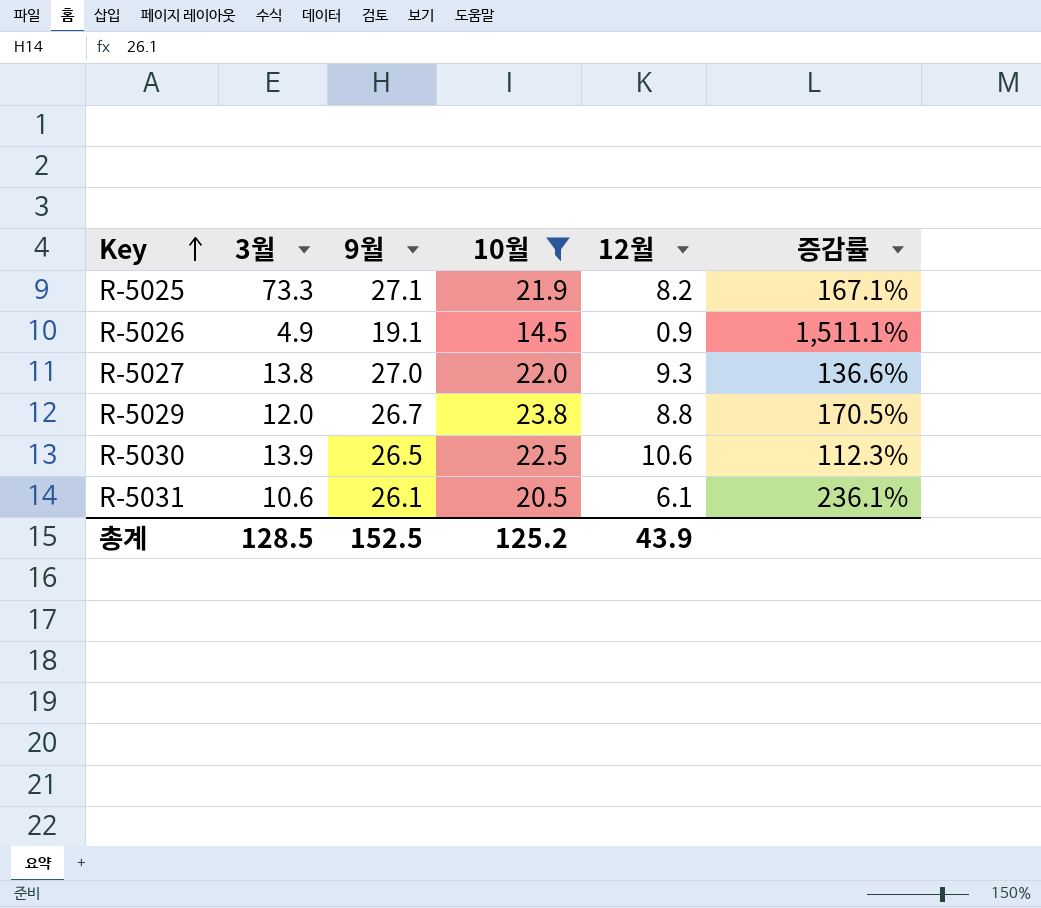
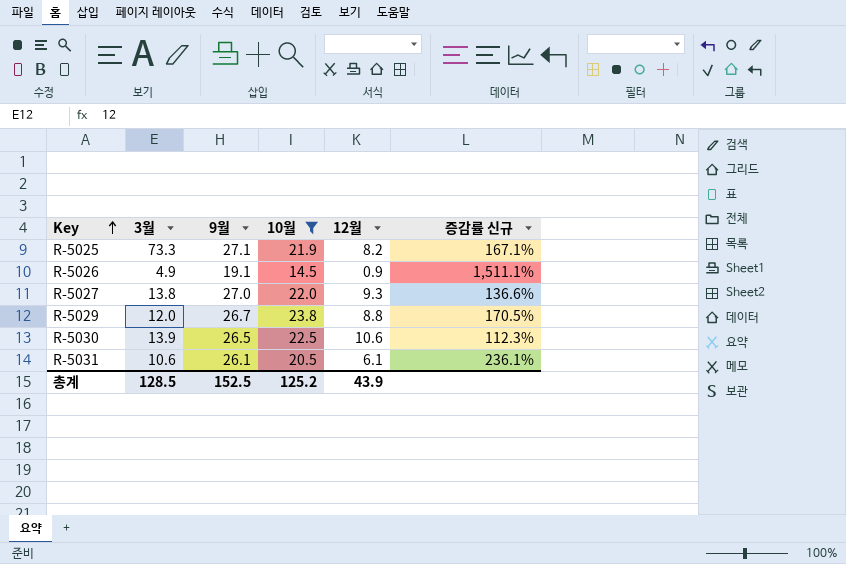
column name: 증감률 -> 증감률 신규

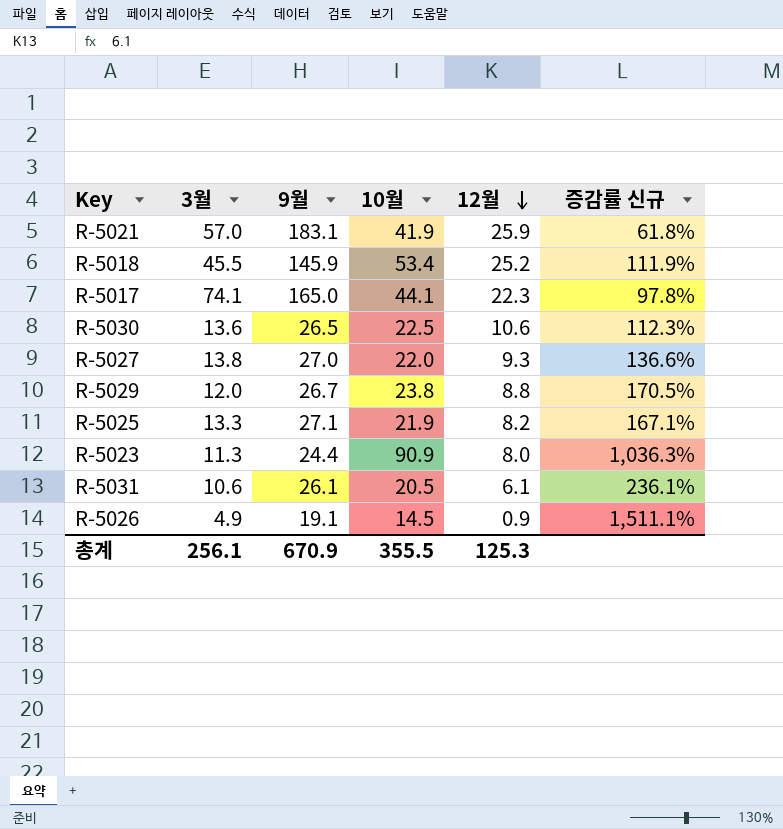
filter: 10월 <= 23.8 -> none
row order: Key ascending -> 12월 descending
R-5030 | 3월: 13.9 -> 13.6
R-5025 | 3월: 73.3 -> 13.3
총계 | 3월: 128.5 -> 256.1
총계 | 9월: 152.5 -> 670.9
총계 | 10월: 125.2 -> 355.5
총계 | 12월: 43.9 -> 125.3

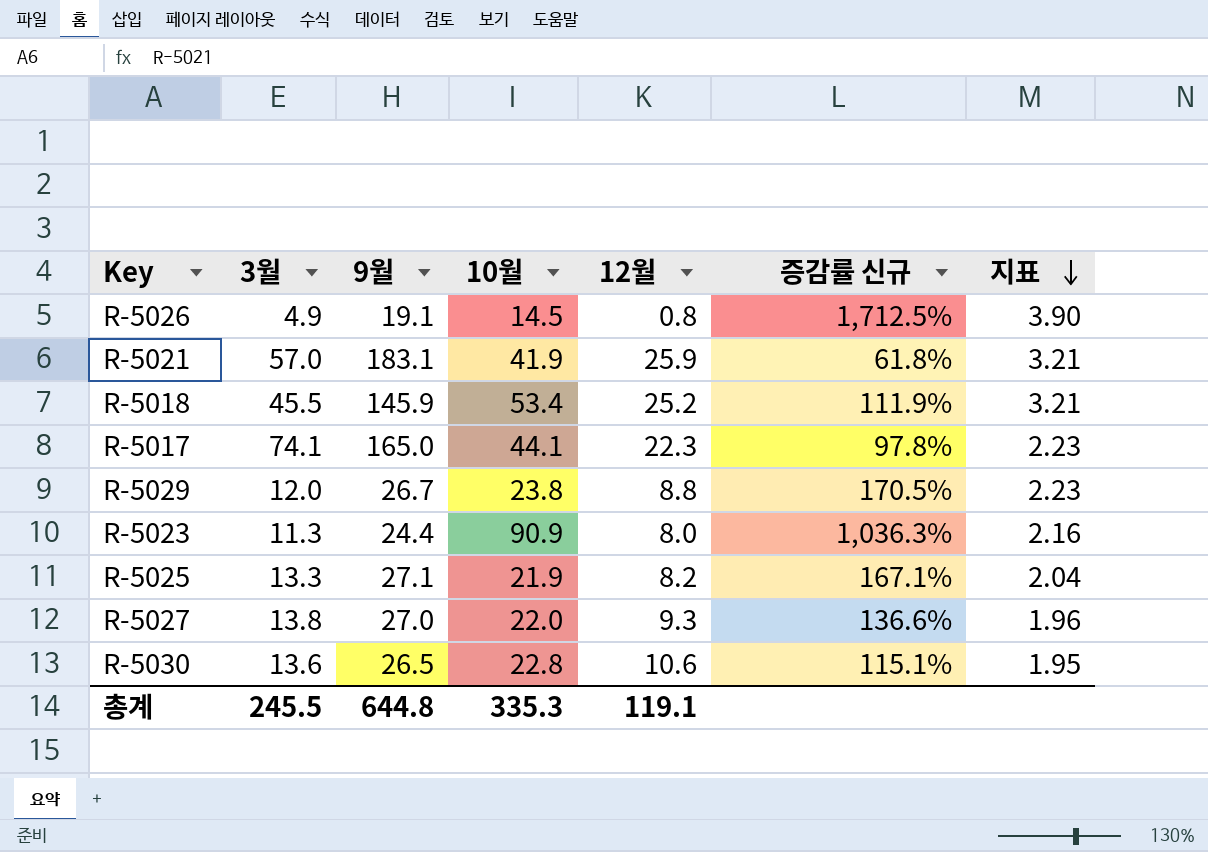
row order: 12월 descending -> 지표 descending
column 지표 | formula: none -> [9월] / [3월]
row R-5031: 10.6 | 26.1 | 20.5 | 6.1 | 236.1% -> none
R-5026 | 12월: 0.9 -> 0.8
R-5026 | 증감률 신규: 1,511.1% -> 1,712.5%
R-5030 | 10월: 22.5 -> 22.8
R-5030 | 증감률 신규: 112.3% -> 115.1%
총계 | 3월: 256.1 -> 245.5
총계 | 9월: 670.9 -> 644.8
총계 | 10월: 355.5 -> 335.3
총계 | 12월: 125.3 -> 119.1

